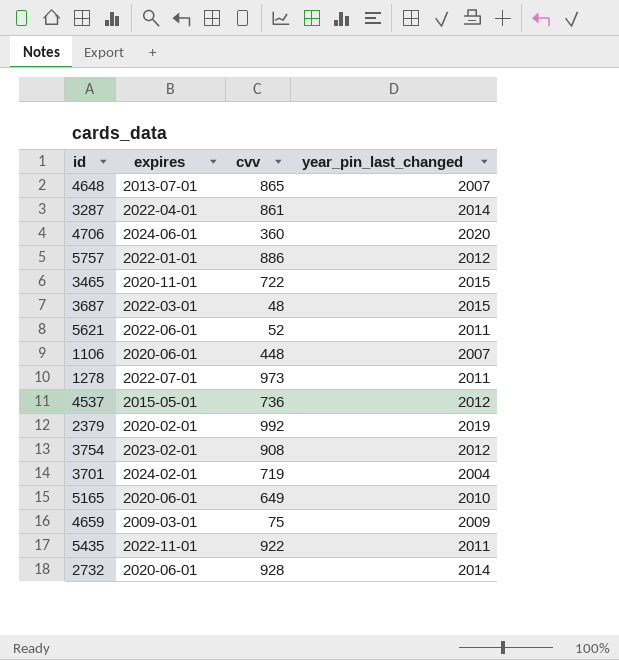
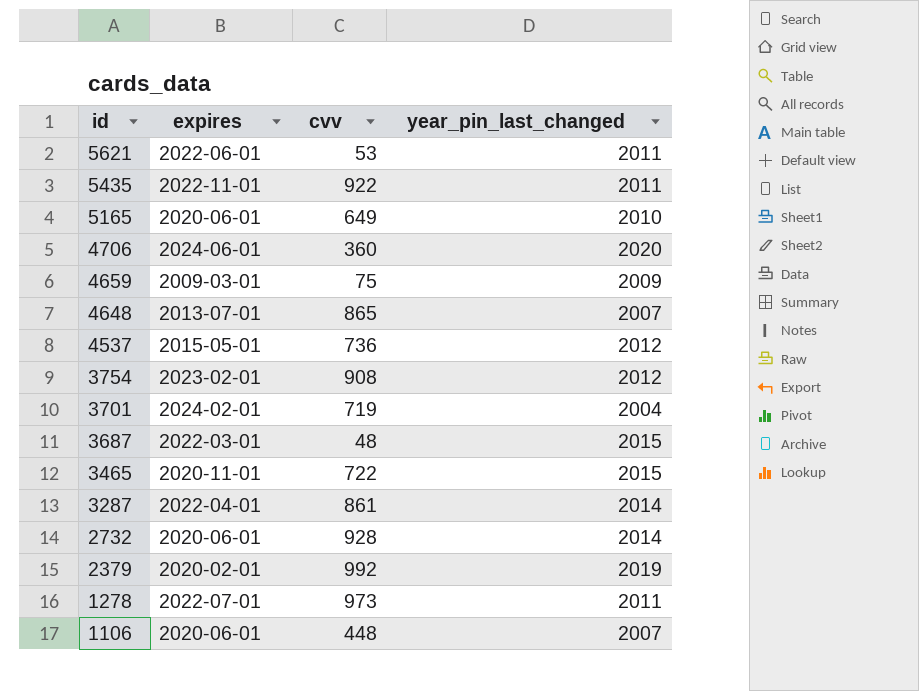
row order: none -> id descending
row 5757: 2022-01-01 | 886 | 2012 -> none
5621 | cvv: 52 -> 53

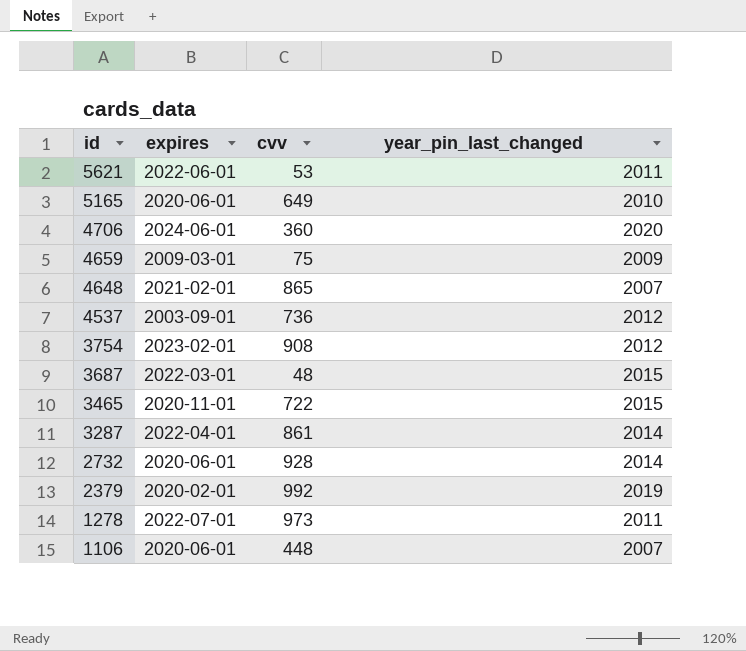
row 5435: 2022-11-01 | 922 | 2011 -> none
row 3701: 2024-02-01 | 719 | 2004 -> none
4648 | expires: 2013-07-01 -> 2021-02-01
4537 | expires: 2015-05-01 -> 2003-09-01

